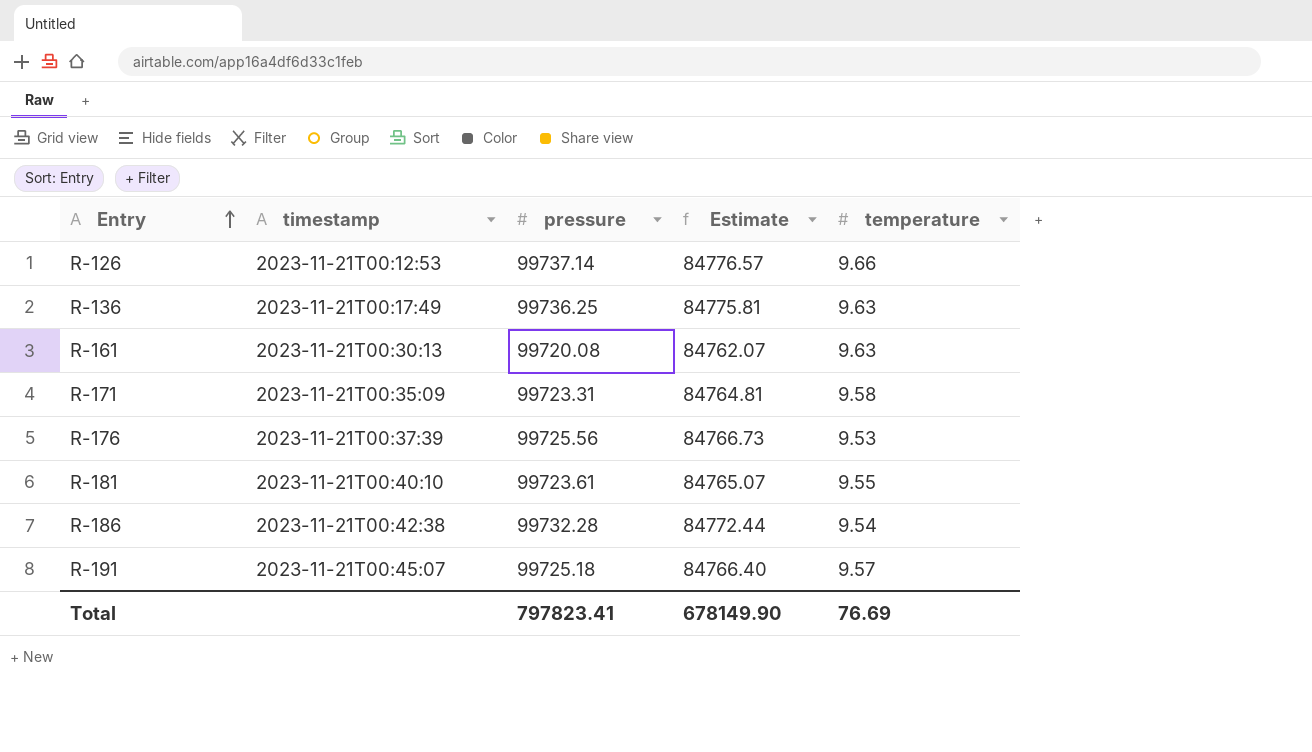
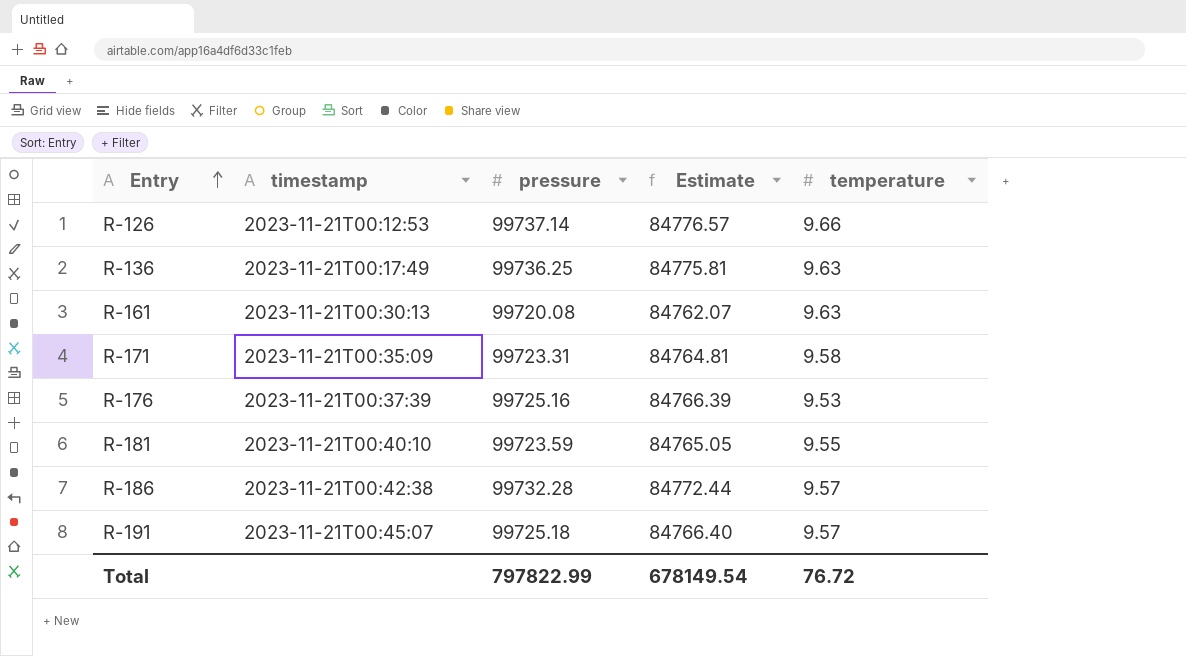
R-176 | pressure: 99725.56 -> 99725.16
R-176 | Estimate: 84766.73 -> 84766.39
R-181 | pressure: 99723.61 -> 99723.59
R-181 | Estimate: 84765.07 -> 84765.05
R-186 | temperature: 9.54 -> 9.57
Total | pressure: 797823.41 -> 797822.99
Total | Estimate: 678149.90 -> 678149.54
Total | temperature: 76.69 -> 76.72

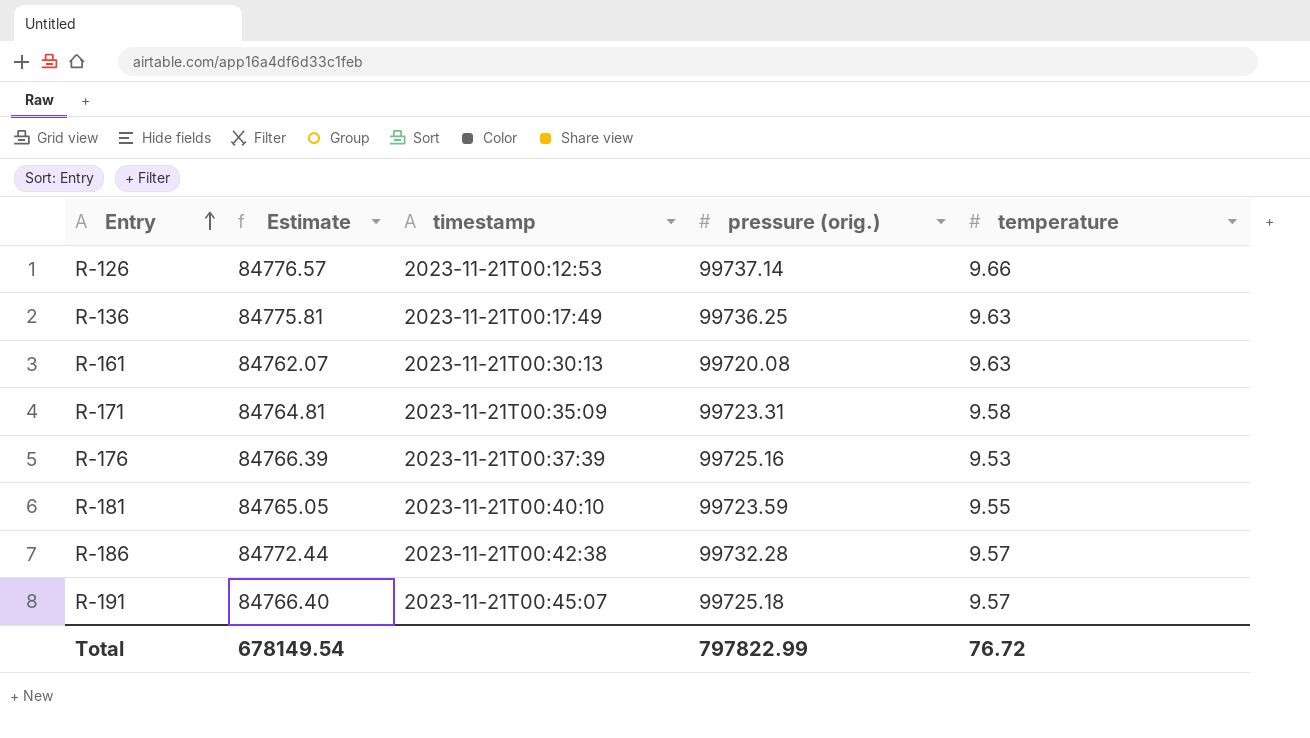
column Estimate | position: 4 -> 2
column name: pressure -> pressure (orig.)

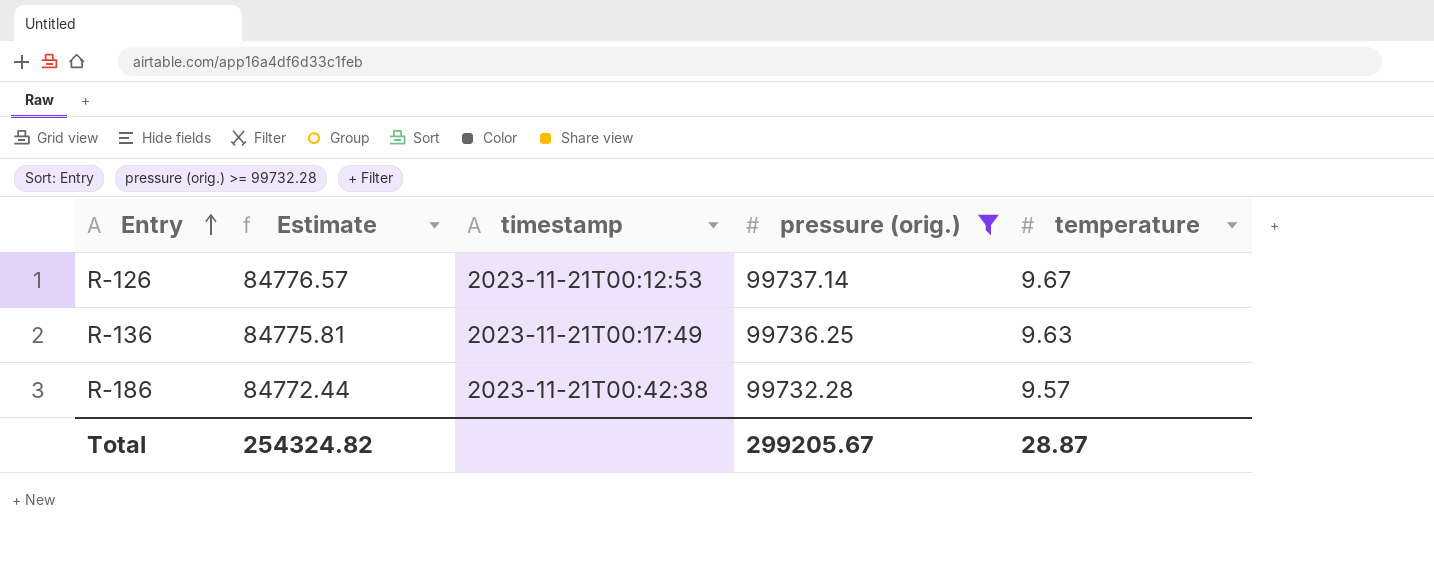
filter: none -> pressure (orig.) >= 99732.28
R-126 | temperature: 9.66 -> 9.67
Total | Estimate: 678149.54 -> 254324.82
Total | pressure (orig.): 797822.99 -> 299205.67
Total | temperature: 76.72 -> 28.87

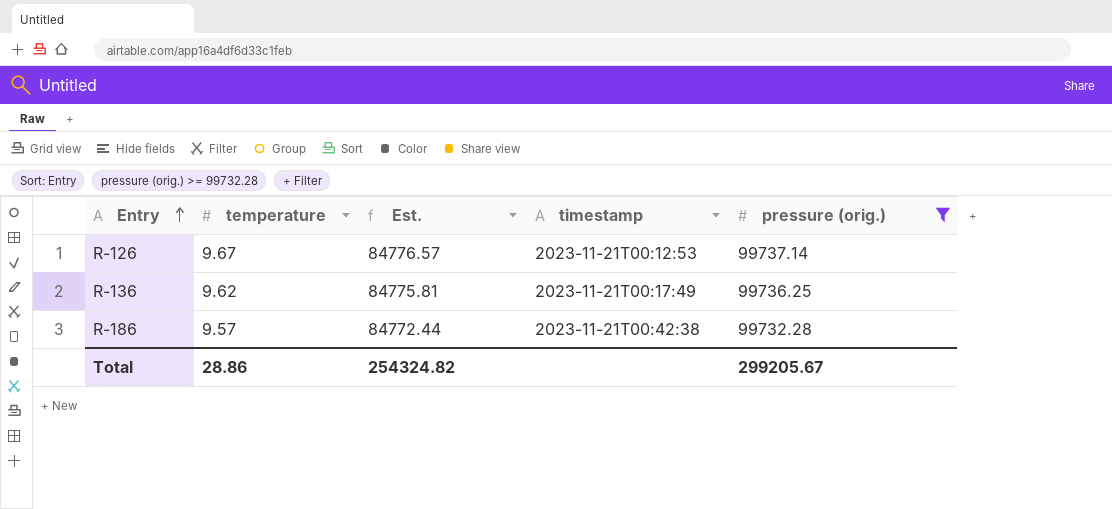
column temperature | position: 5 -> 2
column name: Estimate -> Est.
R-136 | temperature: 9.63 -> 9.62
Total | temperature: 28.87 -> 28.86

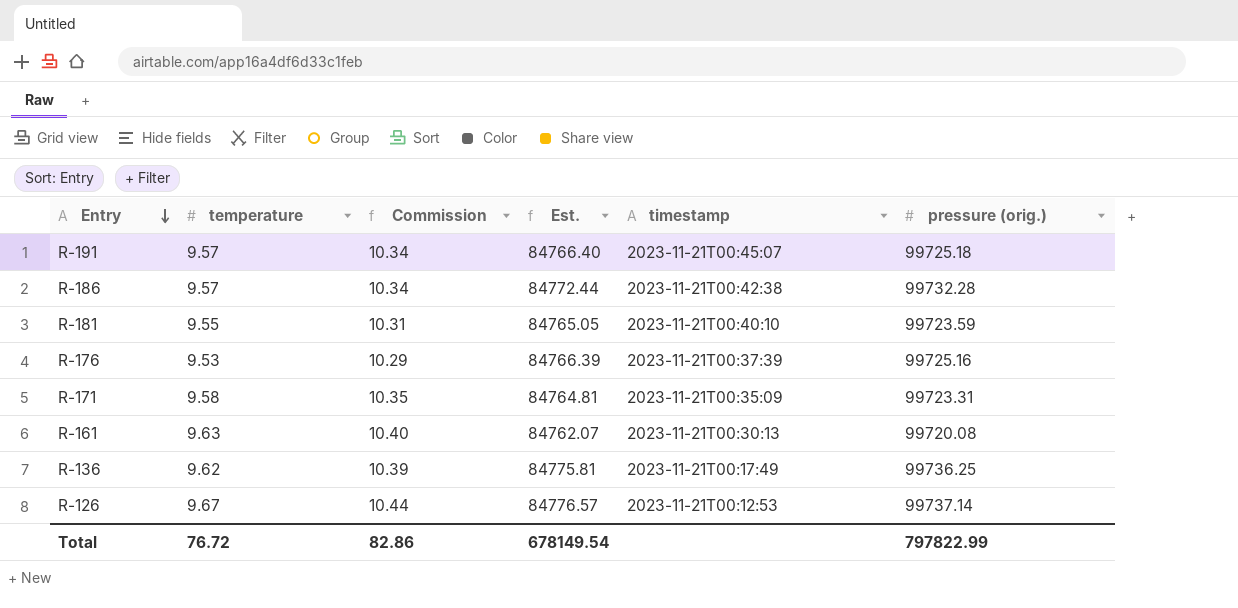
filter: pressure (orig.) >= 99732.28 -> none
row order: Entry ascending -> Entry descending
column Commission | formula: none -> [temperature] * 1.08
Total | temperature: 28.86 -> 76.72
Total | Est.: 254324.82 -> 678149.54
Total | pressure (orig.): 299205.67 -> 797822.99

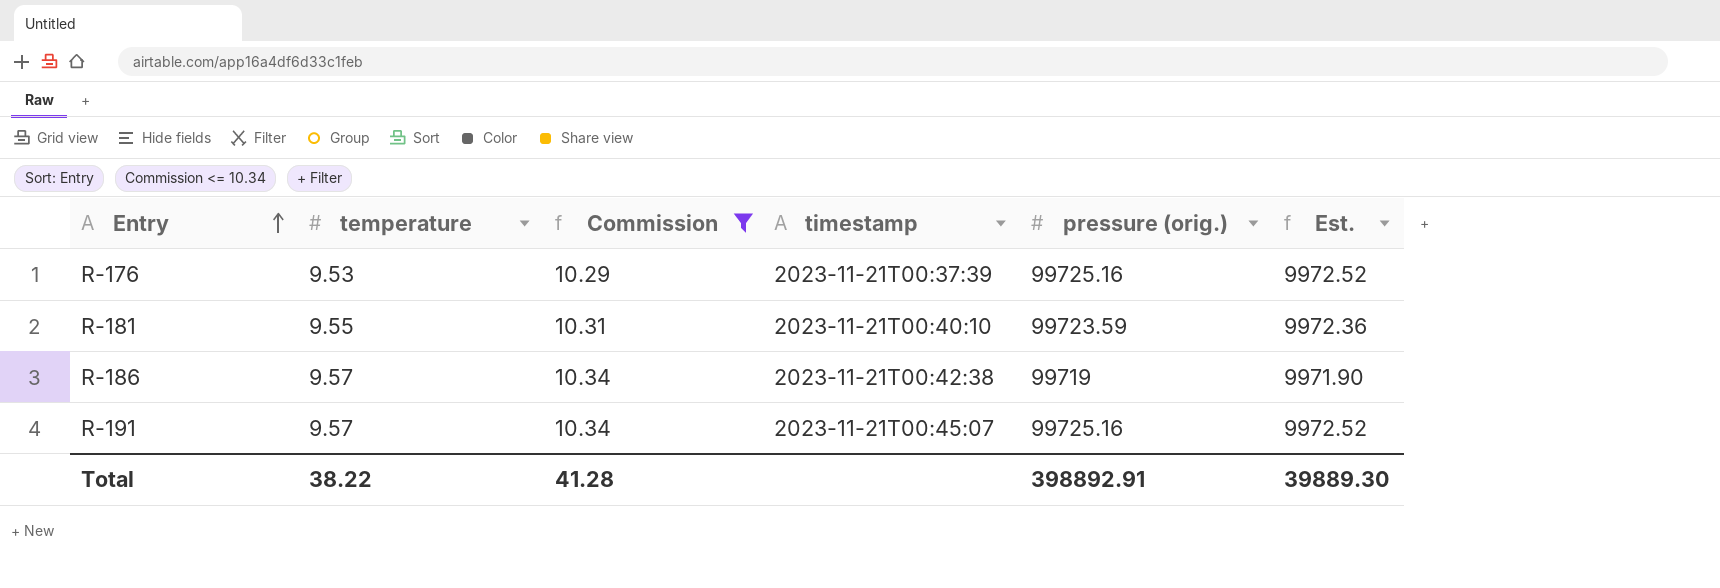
filter: none -> Commission <= 10.34
row order: Entry descending -> Entry ascending
column Est. | formula: [pressure (orig.)] * 0.85 -> [pressure (orig.)] * 0.1
column Est. | position: 4 -> 6
R-186 | pressure (orig.): 99732.28 -> 99719
R-191 | pressure (orig.): 99725.18 -> 99725.16
Total | temperature: 76.72 -> 38.22
Total | Commission: 82.86 -> 41.28
Total | pressure (orig.): 797822.99 -> 398892.91
Total | Est.: 678149.54 -> 39889.30

